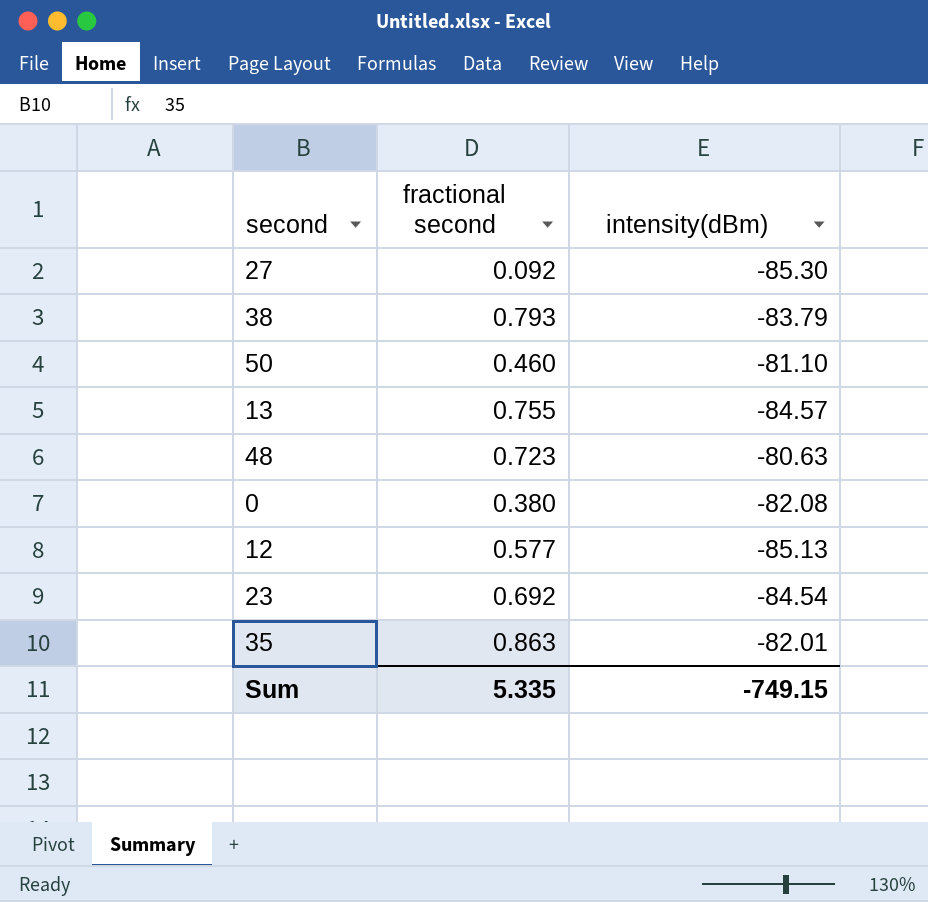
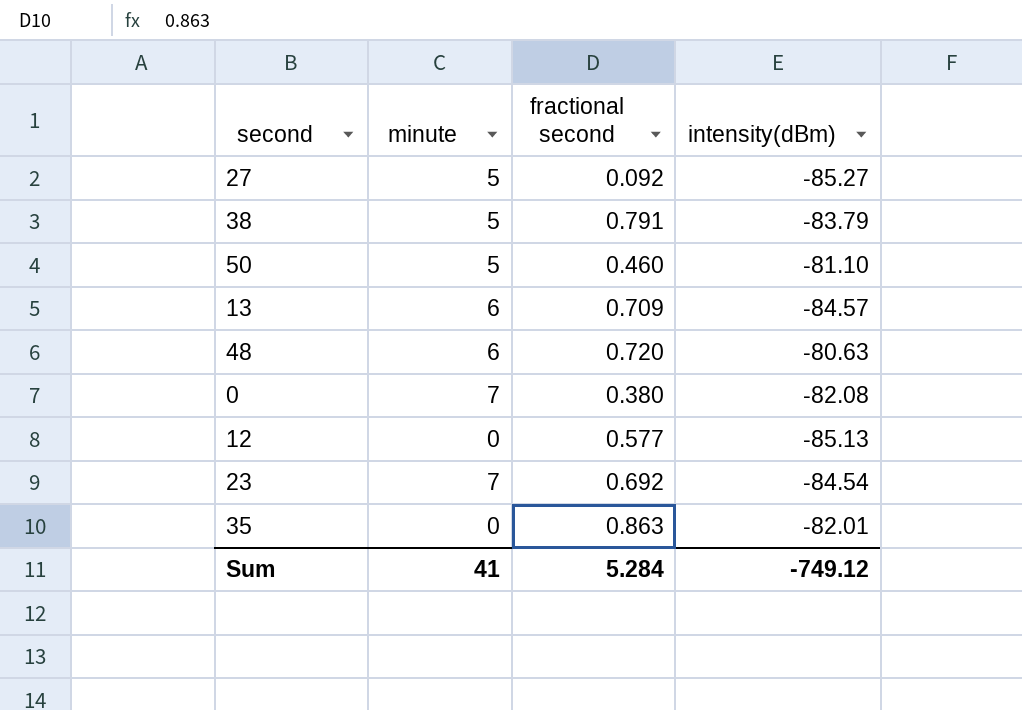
column minute | position: none -> 2
27 | intensity(dBm): -85.30 -> -85.27
38 | fractional second: 0.793 -> 0.791
13 | fractional second: 0.755 -> 0.709
48 | fractional second: 0.723 -> 0.720
Sum | fractional second: 5.335 -> 5.284
Sum | intensity(dBm): -749.15 -> -749.12

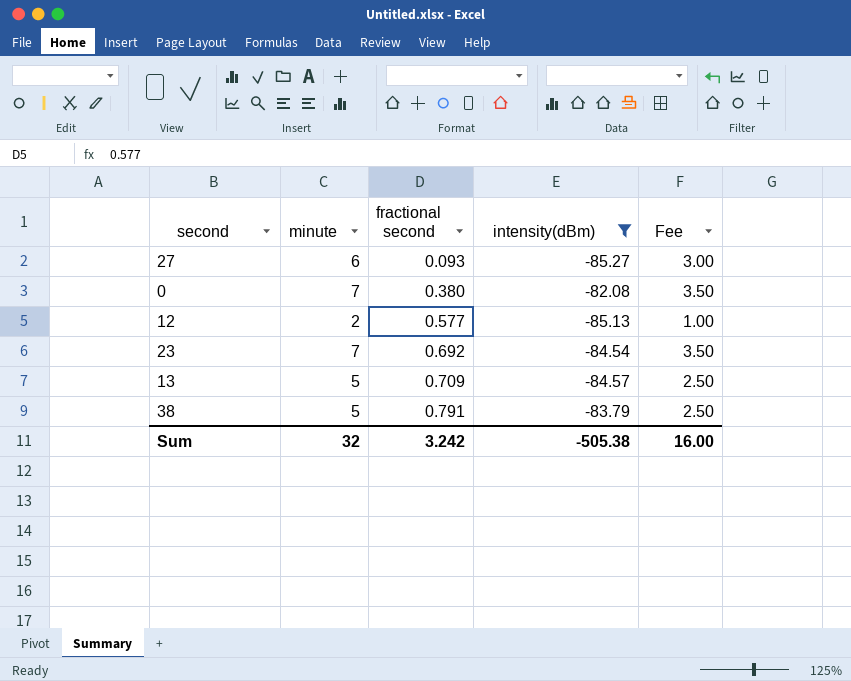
filter: none -> intensity(dBm) <= -82.08
row order: none -> fractional second ascending
column Fee | formula: none -> [minute] * 0.5
27 | minute: 5 -> 6
27 | fractional second: 0.092 -> 0.093
12 | minute: 0 -> 2
13 | minute: 6 -> 5
Sum | minute: 41 -> 32
Sum | fractional second: 5.284 -> 3.242
Sum | intensity(dBm): -749.12 -> -505.38

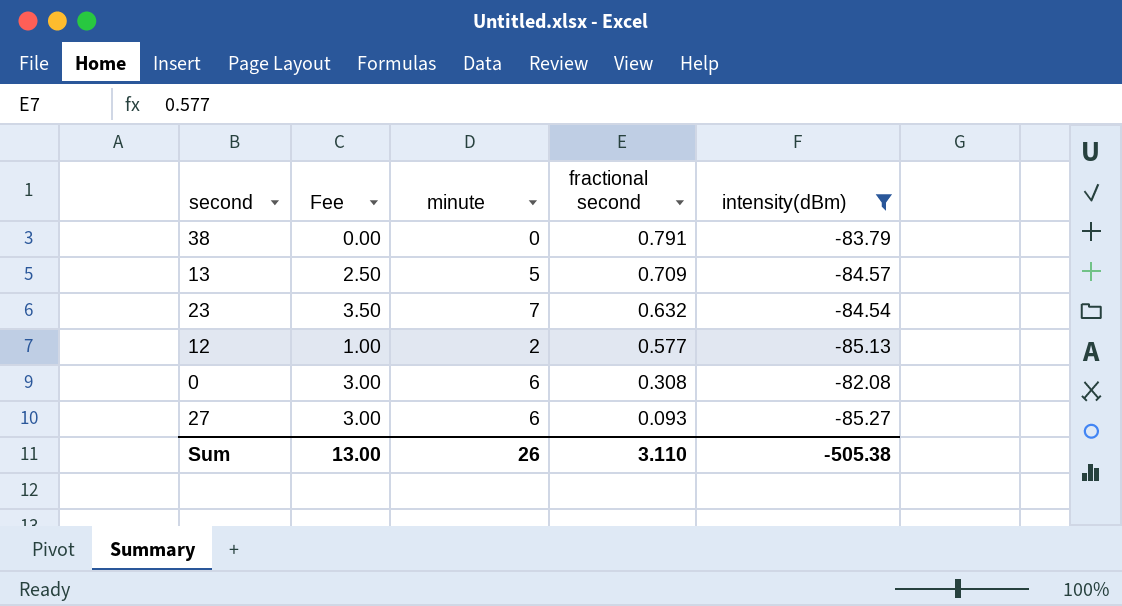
row order: fractional second ascending -> fractional second descending
column Fee | position: 5 -> 2
38 | Fee: 2.50 -> 0.00
38 | minute: 5 -> 0
23 | fractional second: 0.692 -> 0.632
0 | Fee: 3.50 -> 3.00
0 | minute: 7 -> 6
0 | fractional second: 0.380 -> 0.308
Sum | Fee: 16.00 -> 13.00
Sum | minute: 32 -> 26
Sum | fractional second: 3.242 -> 3.110

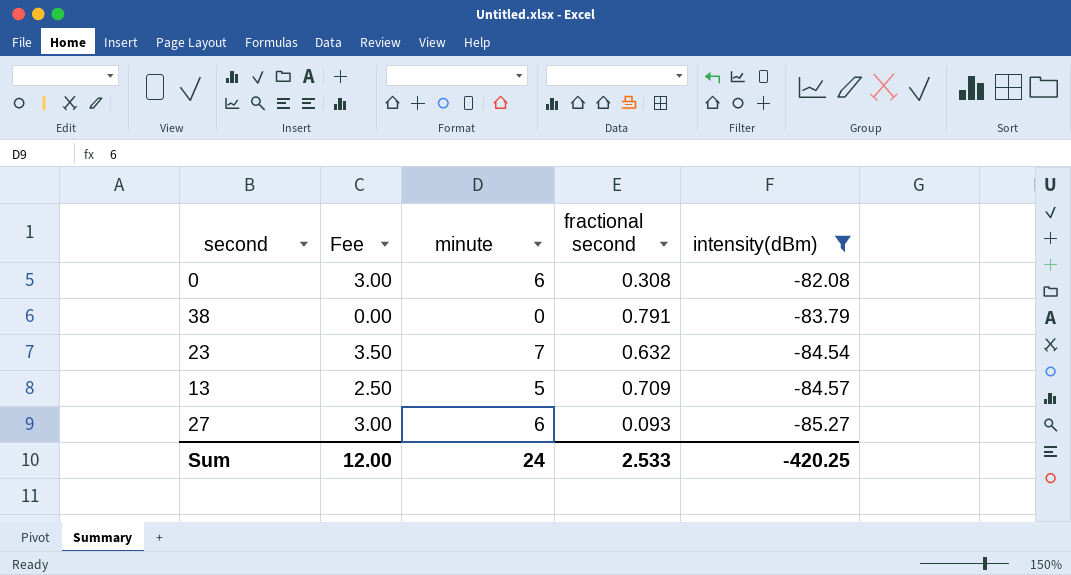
row order: fractional second descending -> intensity(dBm) descending
row 12: 1.00 | 2 | 0.577 | -85.13 -> none
Sum | Fee: 13.00 -> 12.00
Sum | minute: 26 -> 24
Sum | fractional second: 3.110 -> 2.533
Sum | intensity(dBm): -505.38 -> -420.25

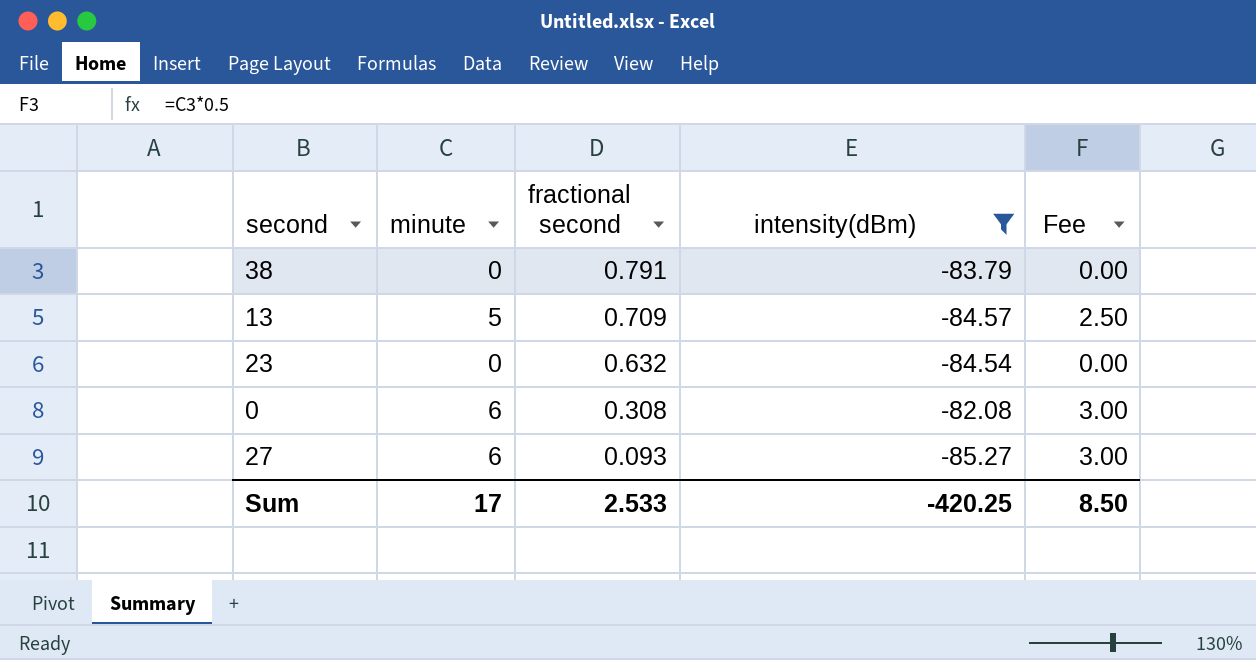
row order: intensity(dBm) descending -> fractional second descending
column Fee | position: 2 -> 5
23 | minute: 7 -> 0
23 | Fee: 3.50 -> 0.00
Sum | minute: 24 -> 17
Sum | Fee: 12.00 -> 8.50

